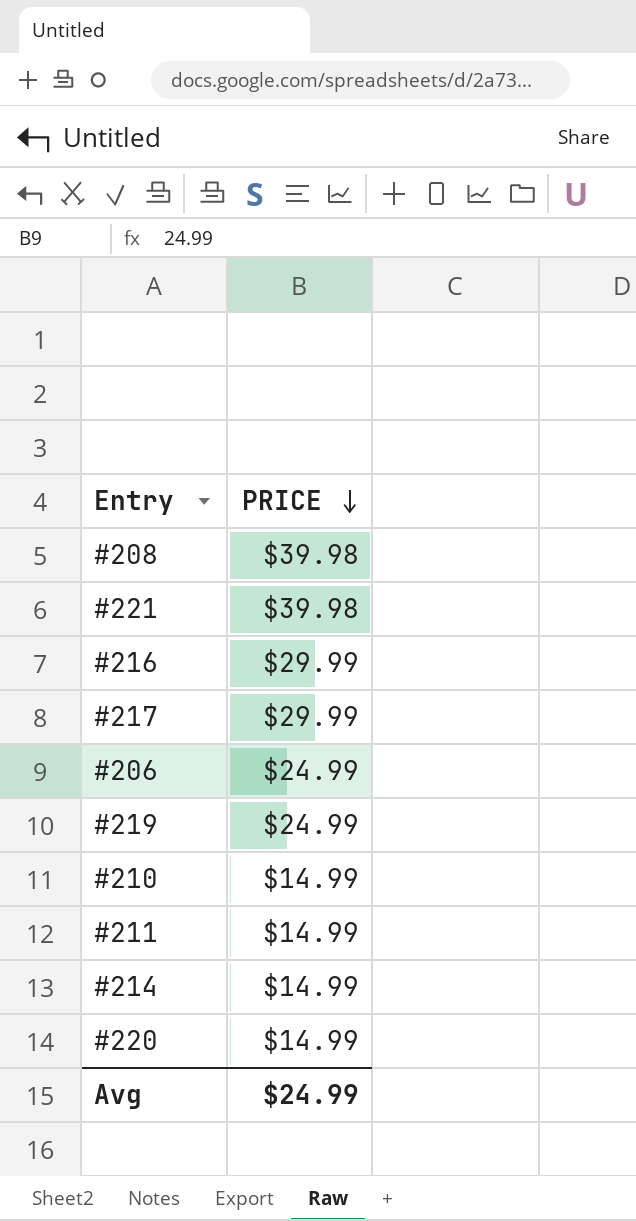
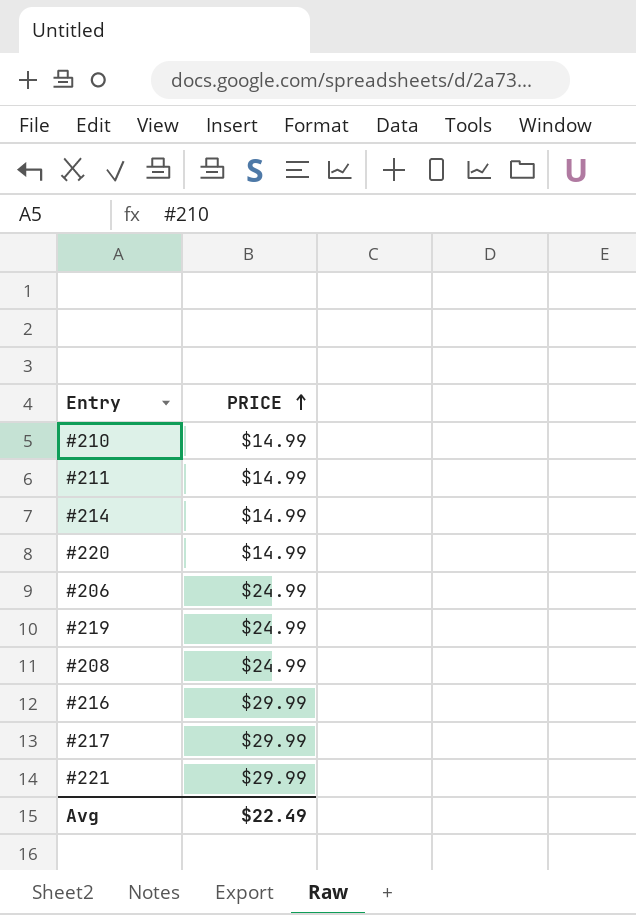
row order: PRICE descending -> PRICE ascending
#208 | PRICE: $39.98 -> $24.99
#221 | PRICE: $39.98 -> $29.99
Avg | PRICE: $24.99 -> $22.49

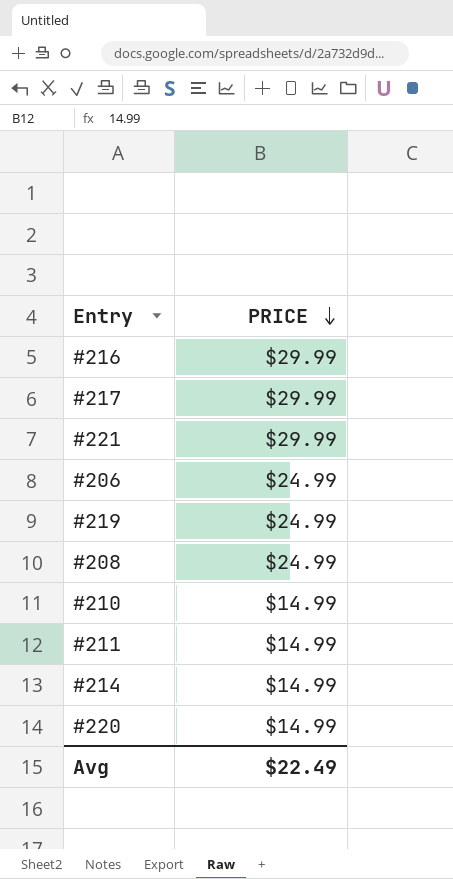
row order: PRICE ascending -> PRICE descending

